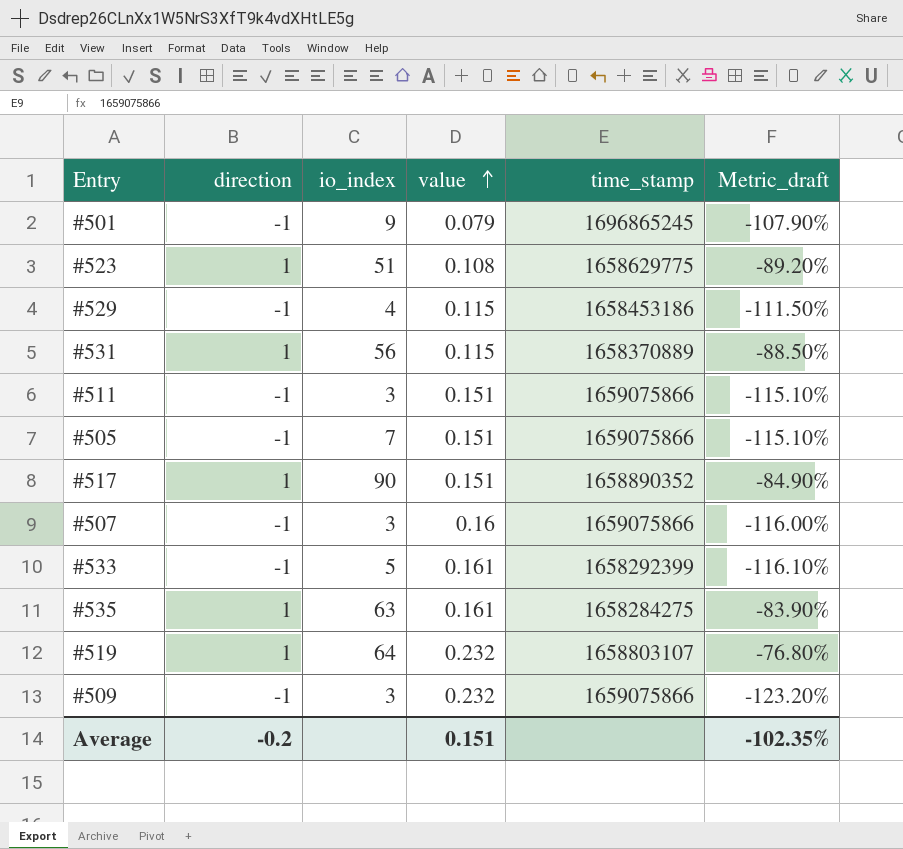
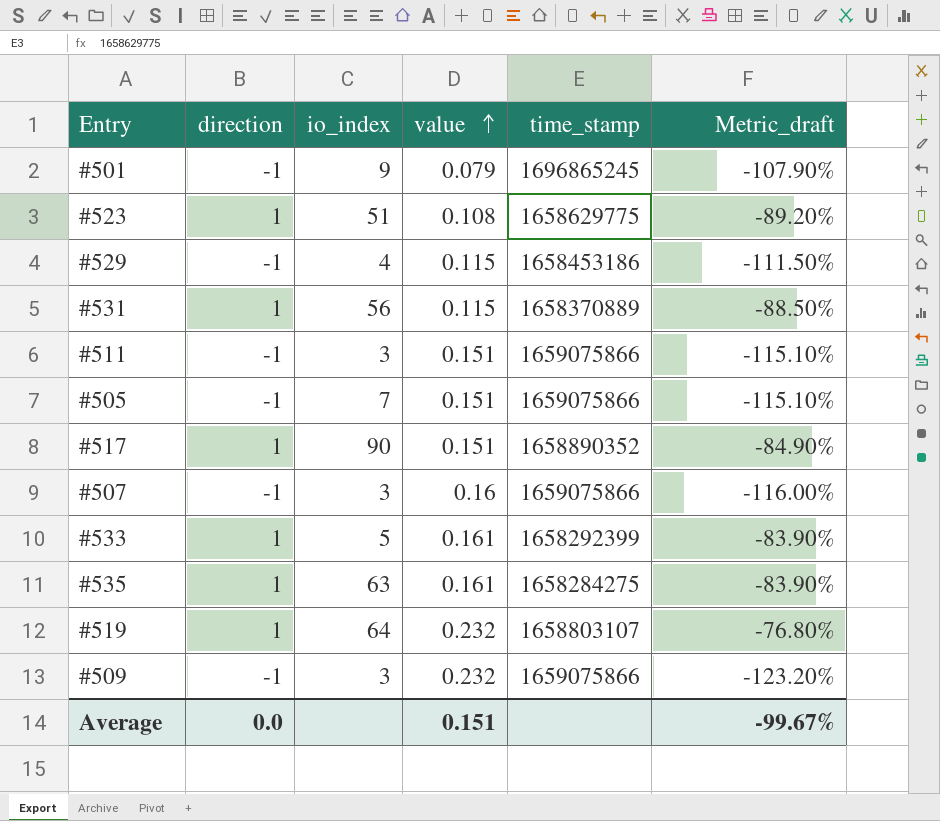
#533 | direction: -1 -> 1
#533 | Metric_draft: -116.10% -> -83.90%
Average | direction: -0.2 -> 0.0
Average | Metric_draft: -102.35% -> -99.67%

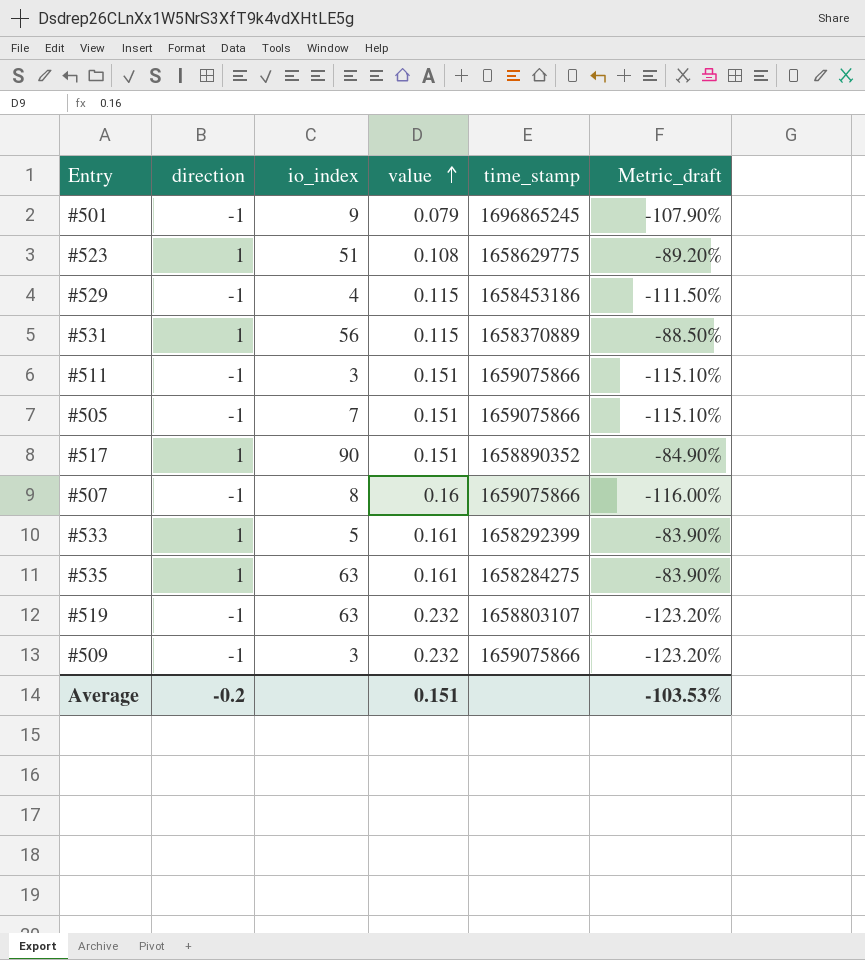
#507 | io_index: 3 -> 8
#519 | direction: 1 -> -1
#519 | io_index: 64 -> 63
#519 | Metric_draft: -76.80% -> -123.20%
Average | direction: 0.0 -> -0.2
Average | Metric_draft: -99.67% -> -103.53%

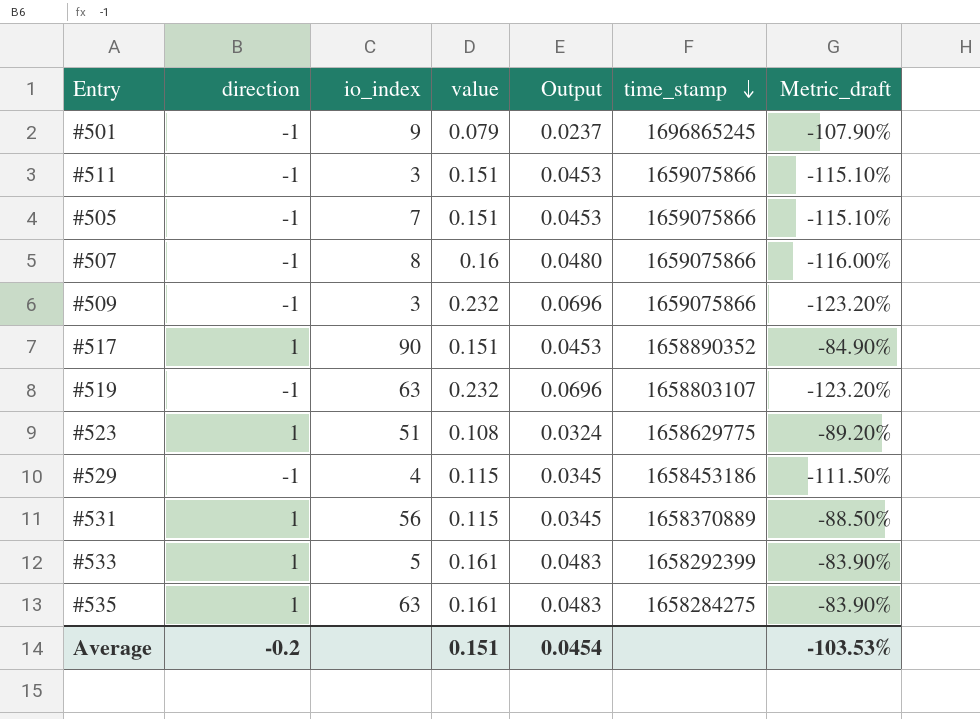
row order: value ascending -> time_stamp descending
column Output | formula: none -> [value] * 0.3

